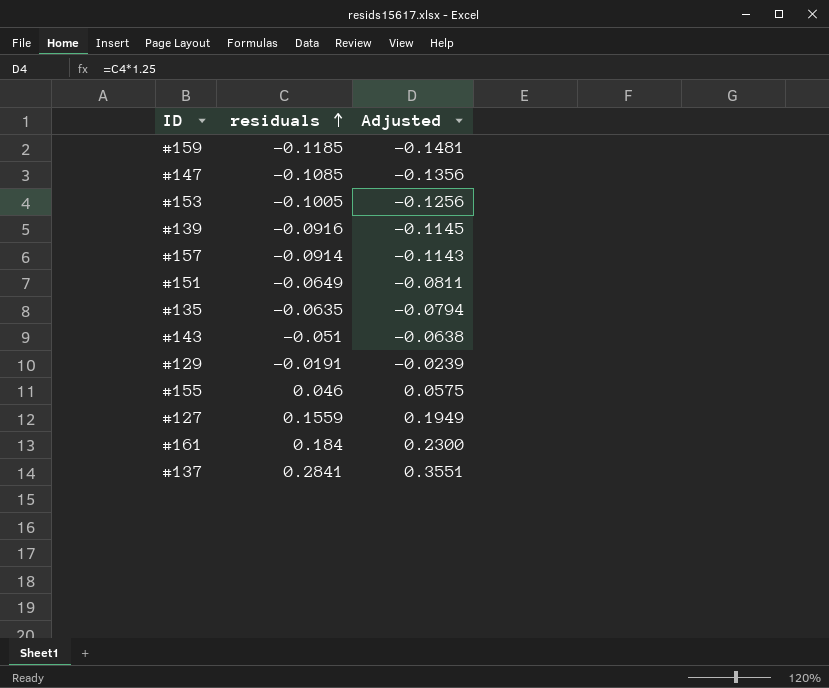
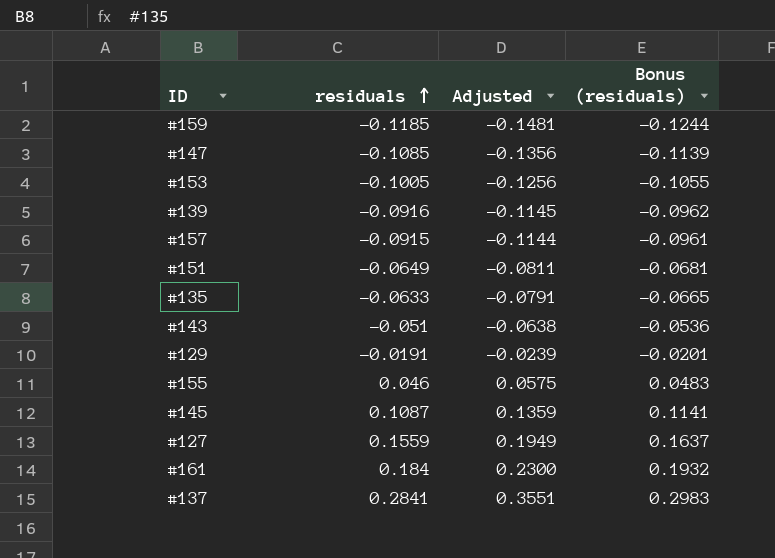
column Bonus (residuals) | formula: none -> [residuals] * 1.05
#157 | residuals: -0.0914 -> -0.0915
#157 | Adjusted: -0.1143 -> -0.1144
#135 | residuals: -0.0635 -> -0.0633
#135 | Adjusted: -0.0794 -> -0.0791
row #145: none -> 0.1087 | 0.1359 | 0.1141

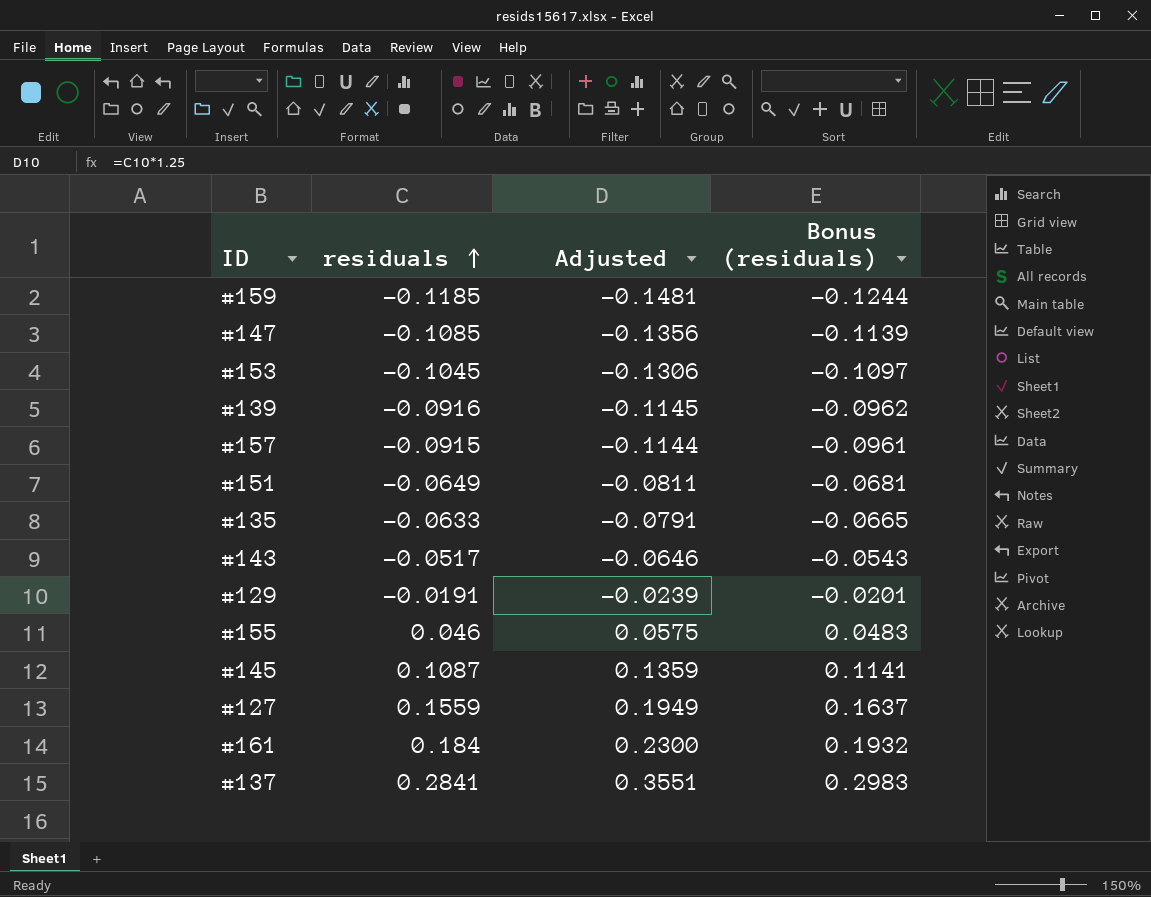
#153 | residuals: -0.1005 -> -0.1045
#153 | Adjusted: -0.1256 -> -0.1306
#153 | Bonus (residuals): -0.1055 -> -0.1097
#143 | residuals: -0.051 -> -0.0517
#143 | Adjusted: -0.0638 -> -0.0646
#143 | Bonus (residuals): -0.0536 -> -0.0543

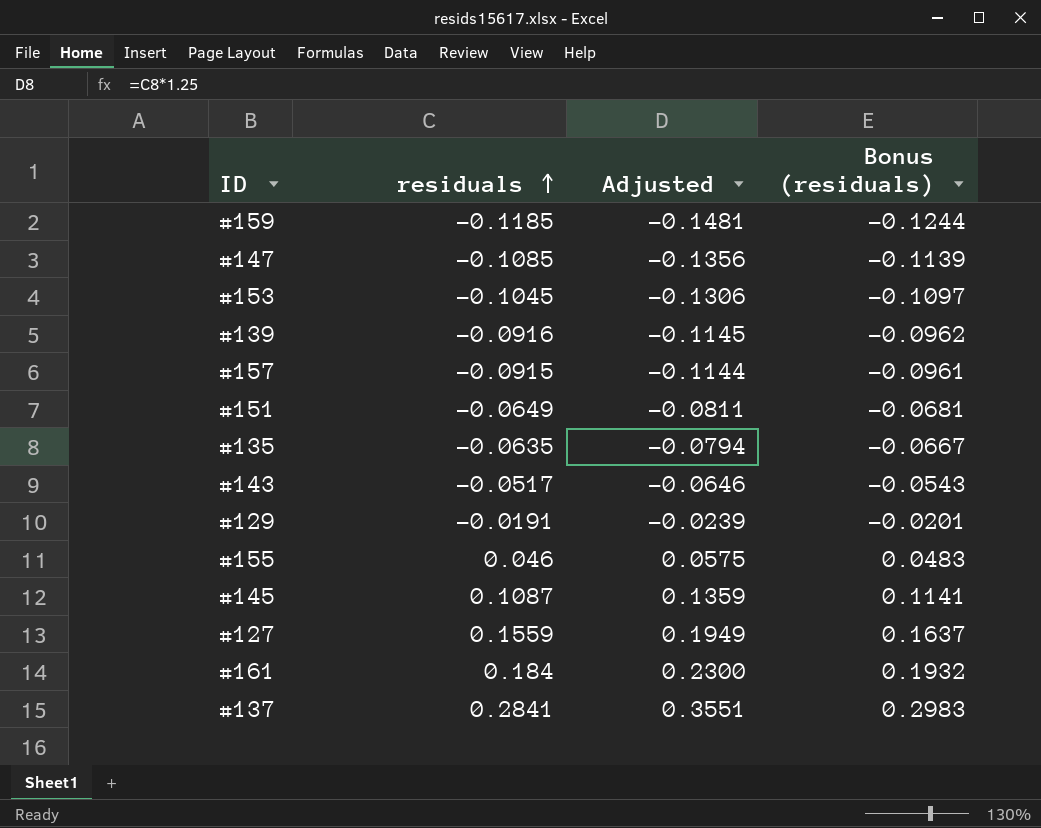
#135 | residuals: -0.0633 -> -0.0635
#135 | Adjusted: -0.0791 -> -0.0794
#135 | Bonus (residuals): -0.0665 -> -0.0667

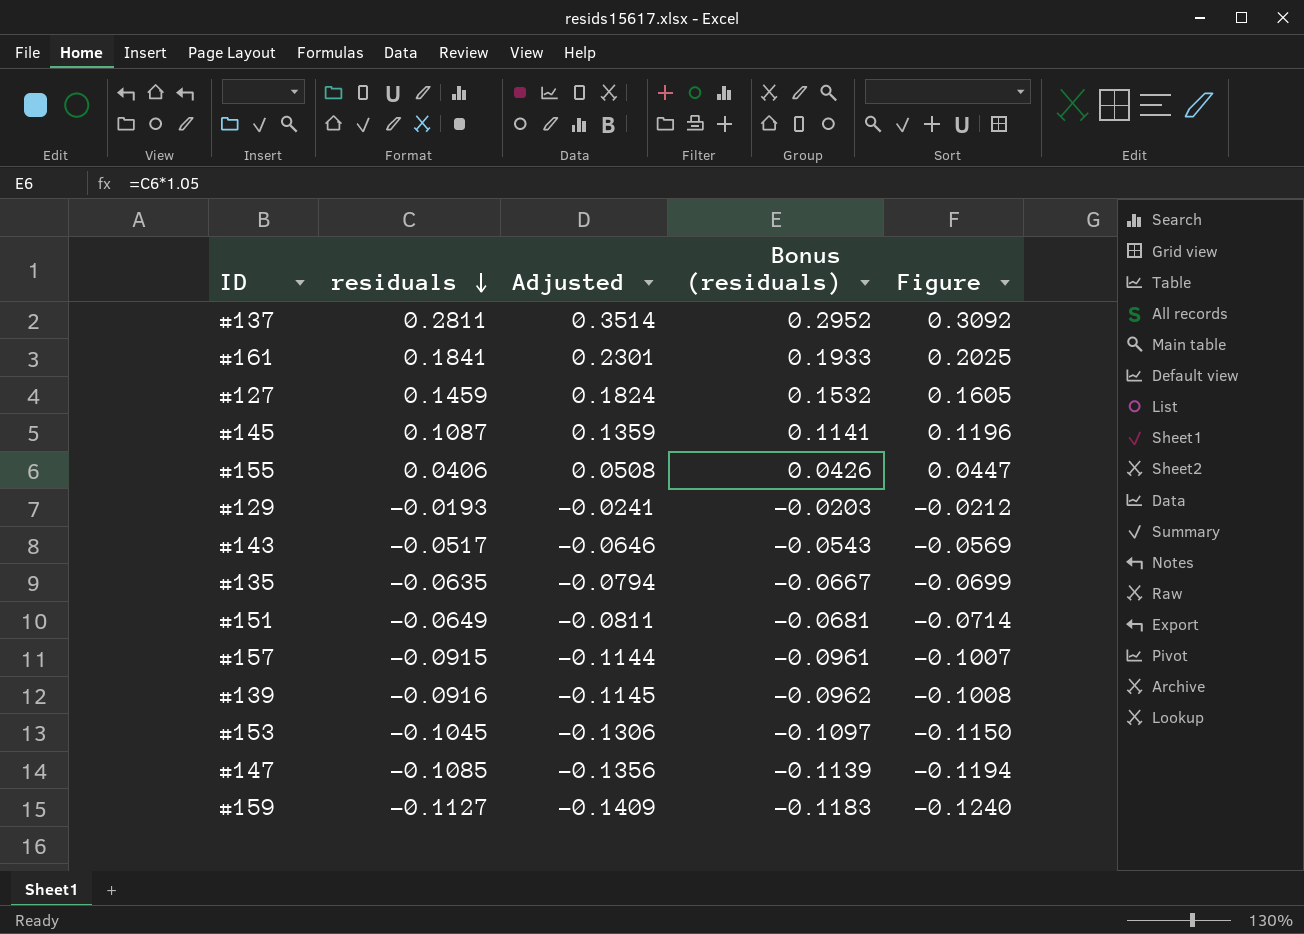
row order: residuals ascending -> residuals descending
column Figure | formula: none -> [residuals] * 1.1
#137 | residuals: 0.2841 -> 0.2811
#137 | Adjusted: 0.3551 -> 0.3514
#137 | Bonus (residuals): 0.2983 -> 0.2952
#161 | residuals: 0.184 -> 0.1841
#161 | Adjusted: 0.2300 -> 0.2301
#161 | Bonus (residuals): 0.1932 -> 0.1933
#127 | residuals: 0.1559 -> 0.1459
#127 | Adjusted: 0.1949 -> 0.1824
#127 | Bonus (residuals): 0.1637 -> 0.1532
#155 | residuals: 0.046 -> 0.0406
#155 | Adjusted: 0.0575 -> 0.0508
#155 | Bonus (residuals): 0.0483 -> 0.0426
#129 | residuals: -0.0191 -> -0.0193
#129 | Adjusted: -0.0239 -> -0.0241
#129 | Bonus (residuals): -0.0201 -> -0.0203
#159 | residuals: -0.1185 -> -0.1127
#159 | Adjusted: -0.1481 -> -0.1409
#159 | Bonus (residuals): -0.1244 -> -0.1183

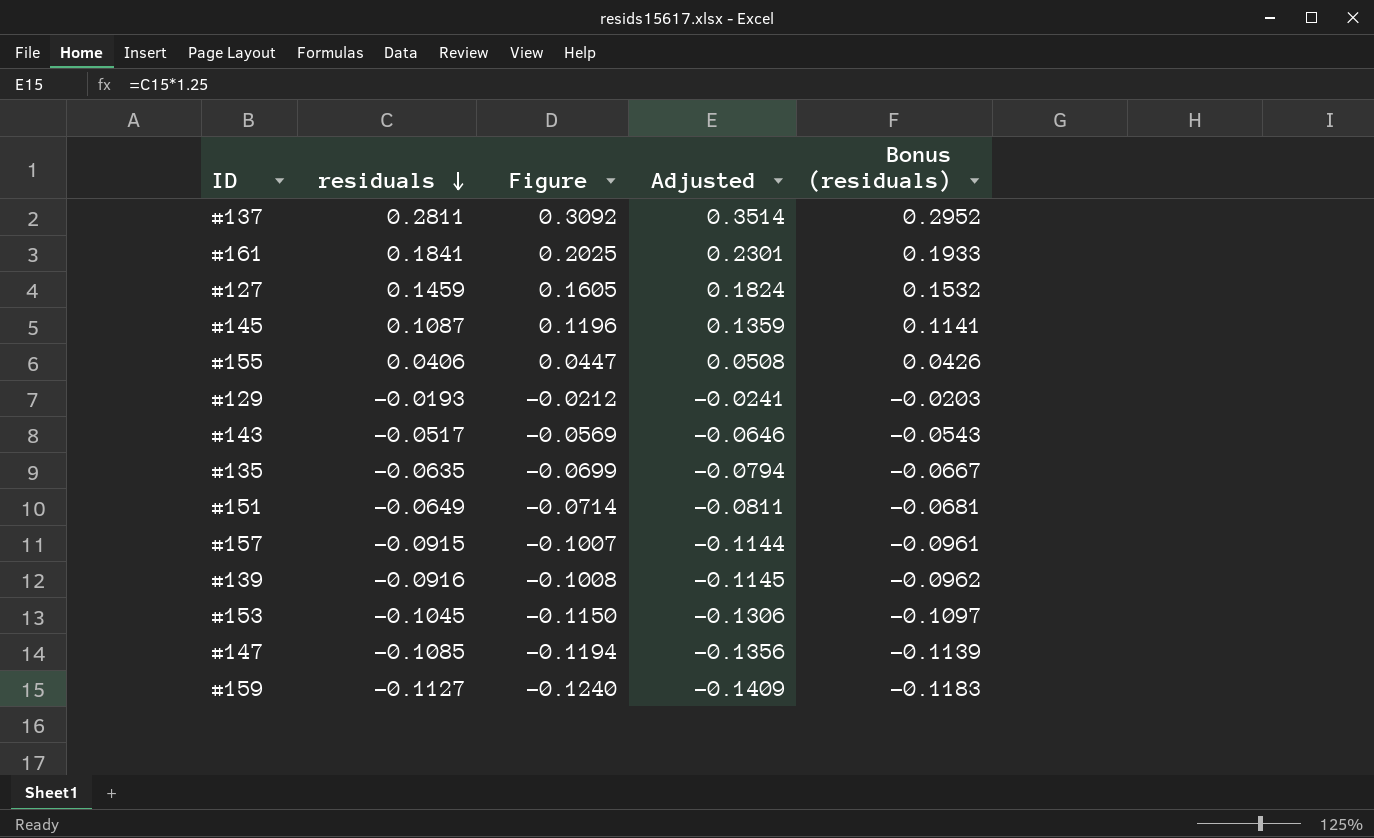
column Figure | position: 5 -> 3

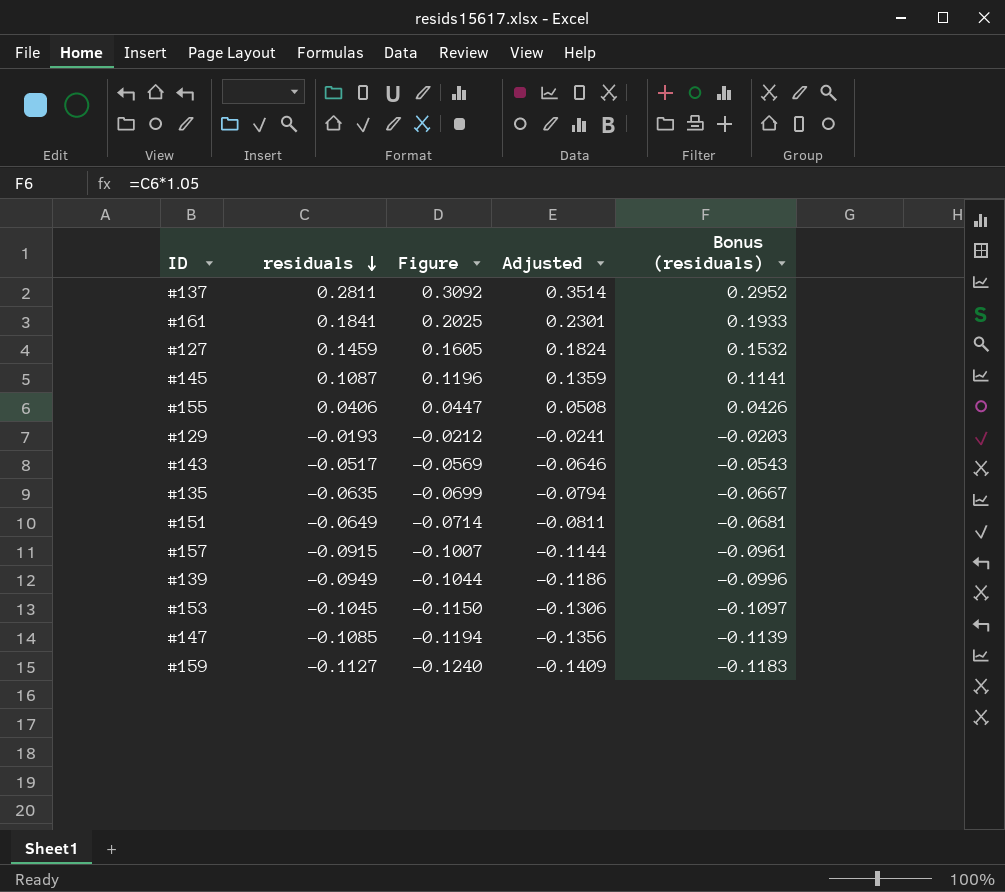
#139 | residuals: -0.0916 -> -0.0949
#139 | Figure: -0.1008 -> -0.1044
#139 | Adjusted: -0.1145 -> -0.1186
#139 | Bonus (residuals): -0.0962 -> -0.0996

